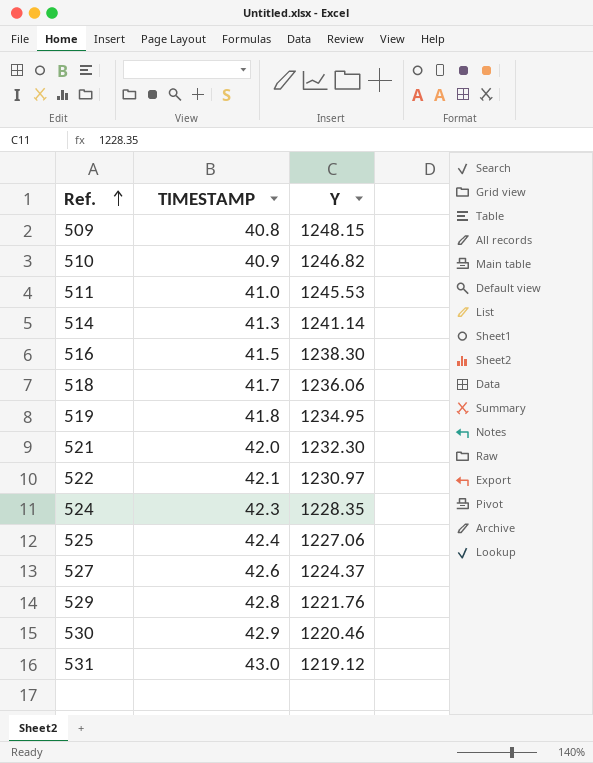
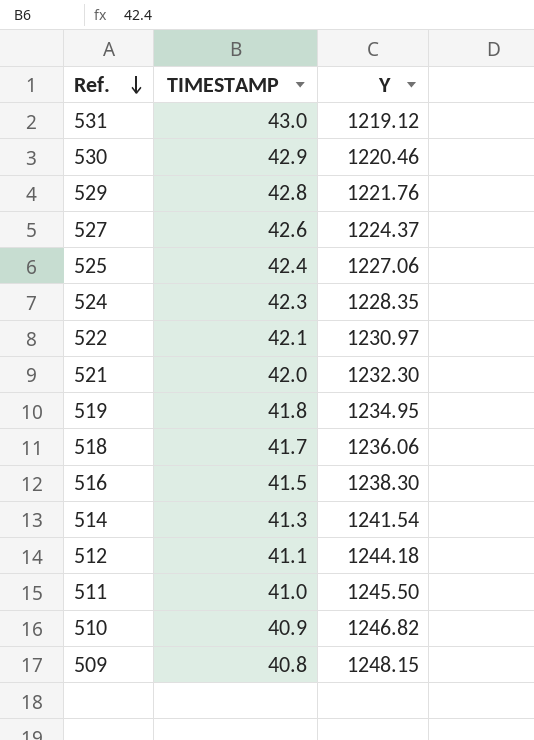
row order: Ref. ascending -> Ref. descending
514 | Y: 1241.14 -> 1241.54
row 512: none -> 41.1 | 1244.18
511 | Y: 1245.53 -> 1245.50

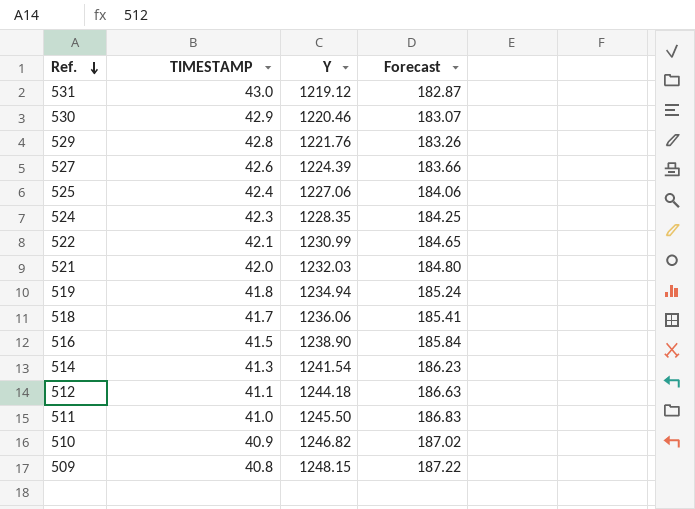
column Forecast | formula: none -> [Y] * 0.15
527 | Y: 1224.37 -> 1224.39
522 | Y: 1230.97 -> 1230.99
521 | Y: 1232.30 -> 1232.03
519 | Y: 1234.95 -> 1234.94
516 | Y: 1238.30 -> 1238.90

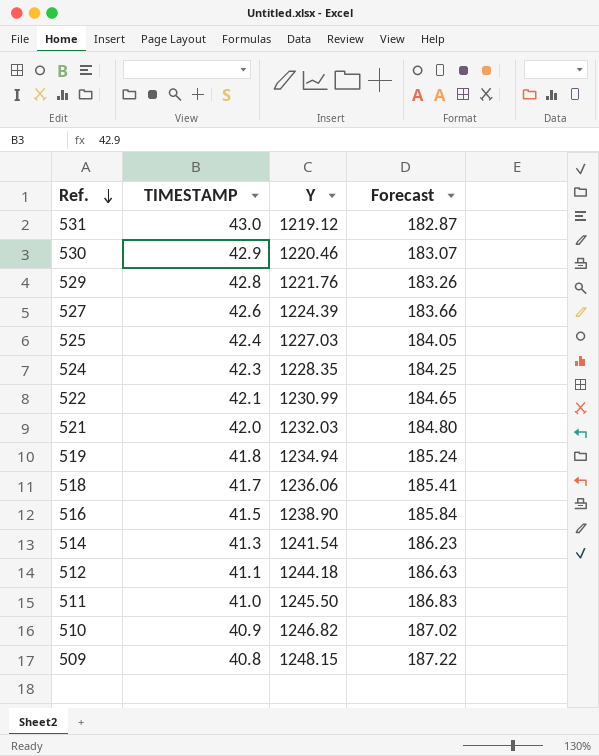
525 | Y: 1227.06 -> 1227.03
525 | Forecast: 184.06 -> 184.05

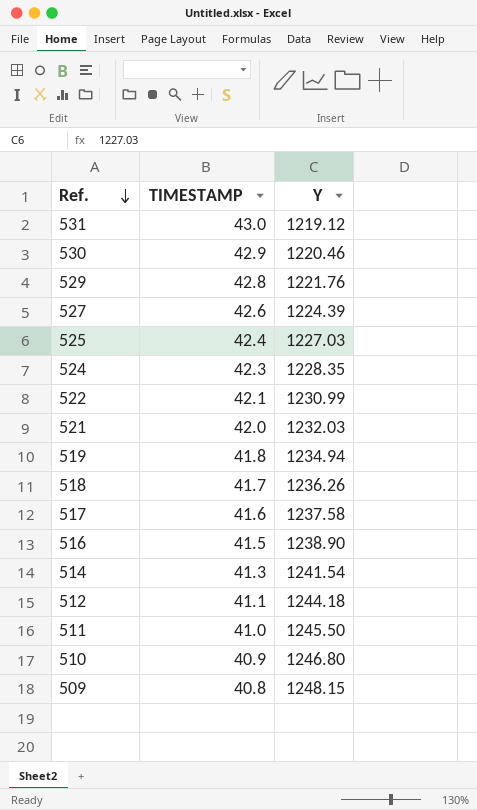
column Forecast | formula: [Y] * 0.15 -> none
518 | Y: 1236.06 -> 1236.26
row 517: none -> 41.6 | 1237.58
510 | Y: 1246.82 -> 1246.80

